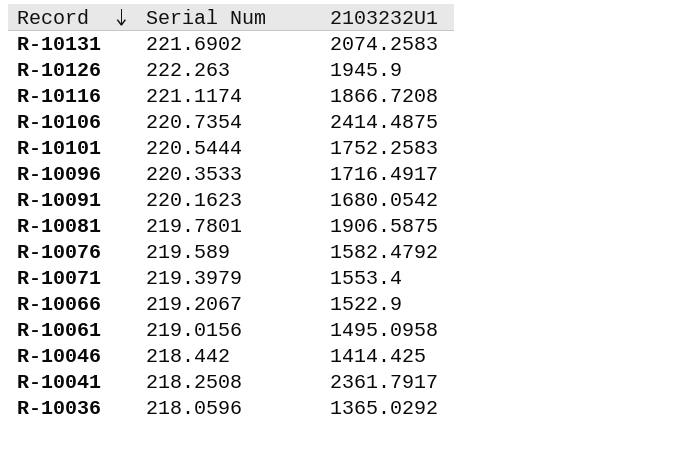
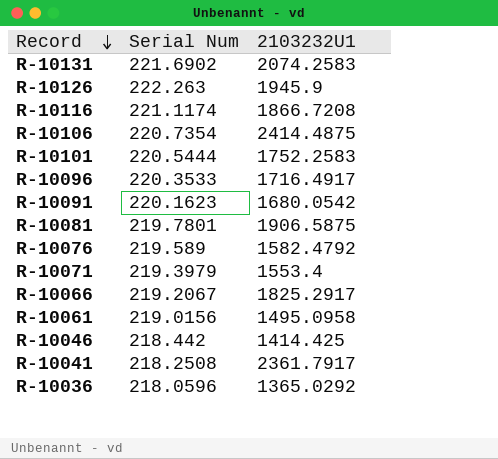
R-10066 | 2103232U1: 1522.9 -> 1825.2917

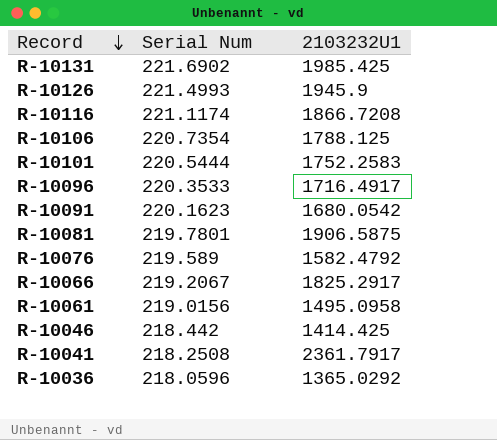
row R-10071: 219.3979 | 1553.4 -> none
R-10131 | 2103232U1: 2074.2583 -> 1985.425
R-10126 | Serial Num: 222.263 -> 221.4993
R-10106 | 2103232U1: 2414.4875 -> 1788.125

